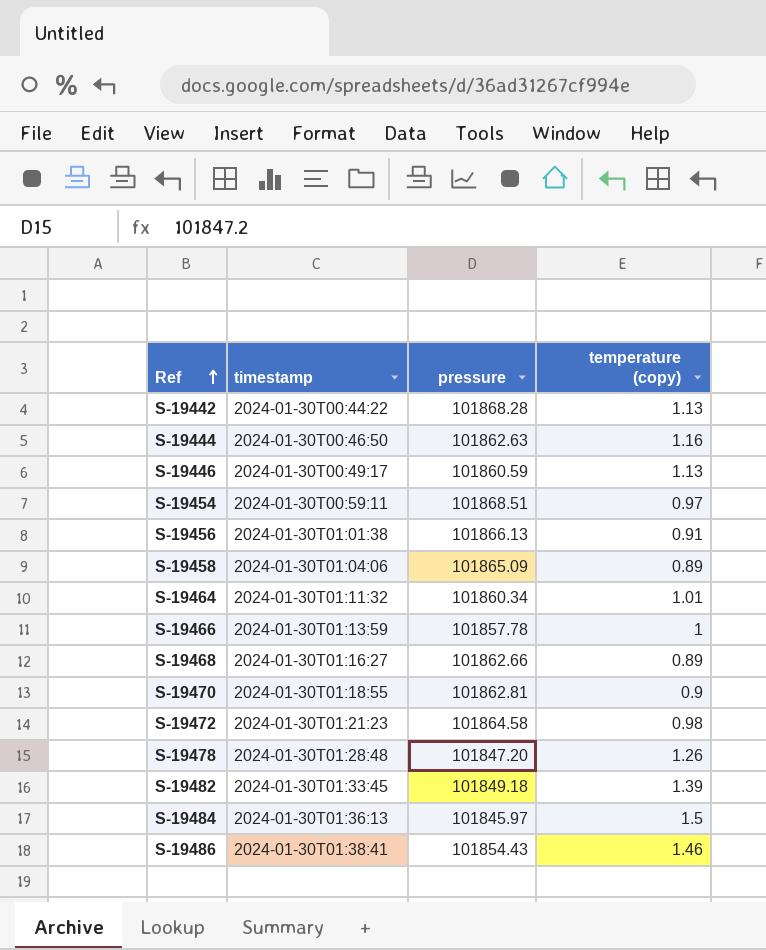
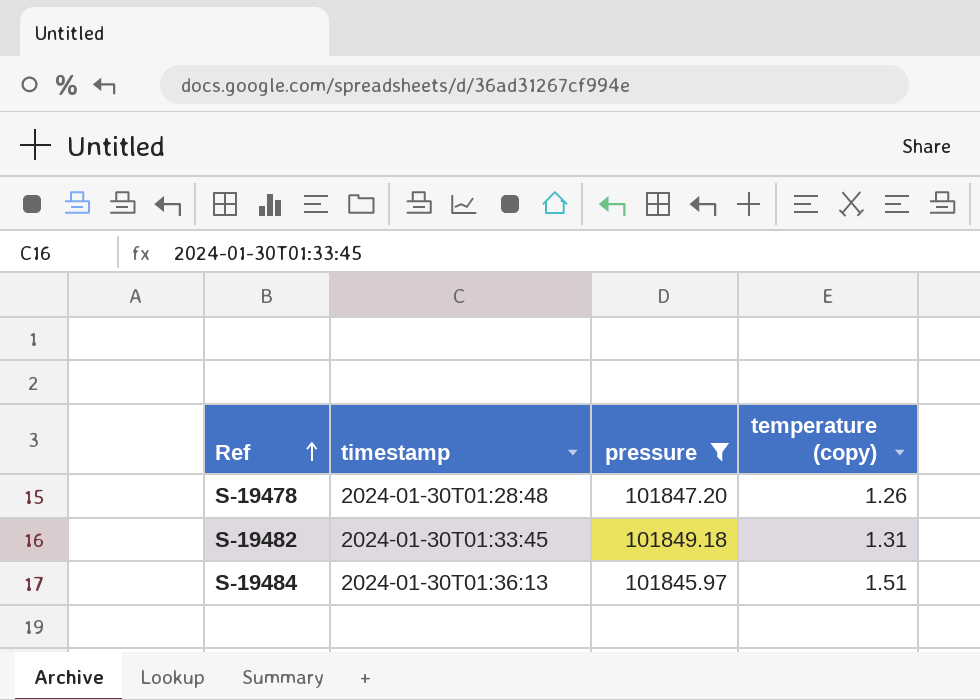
filter: none -> pressure <= 101849.18
S-19482 | temperature (copy): 1.39 -> 1.31
S-19484 | temperature (copy): 1.5 -> 1.51

